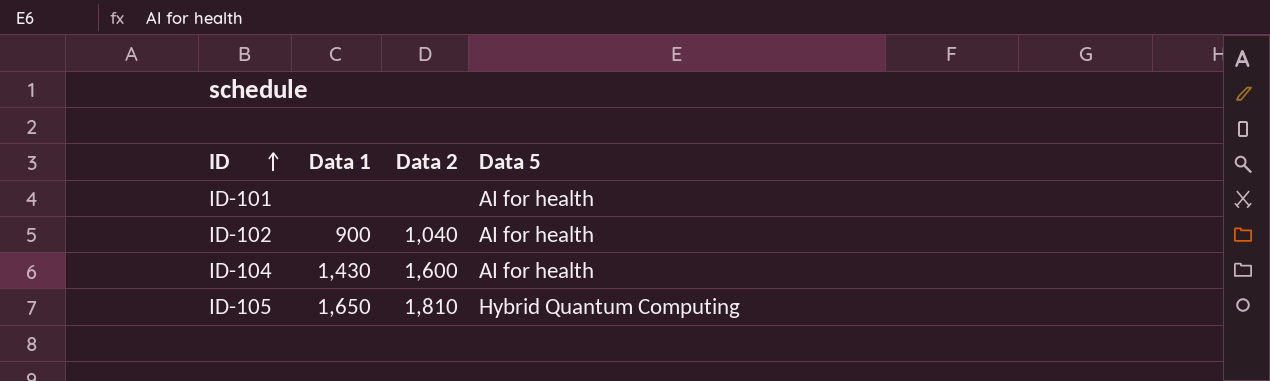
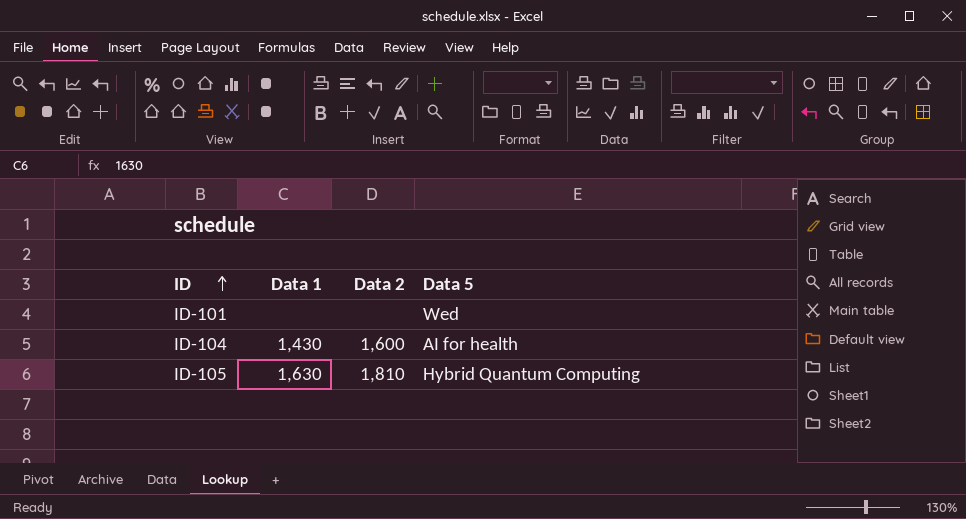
row ID-102: 900 | 1,040 | AI for health -> none
ID-101 | Data 5: AI for health -> Wed
ID-105 | Data 1: 1,650 -> 1,630

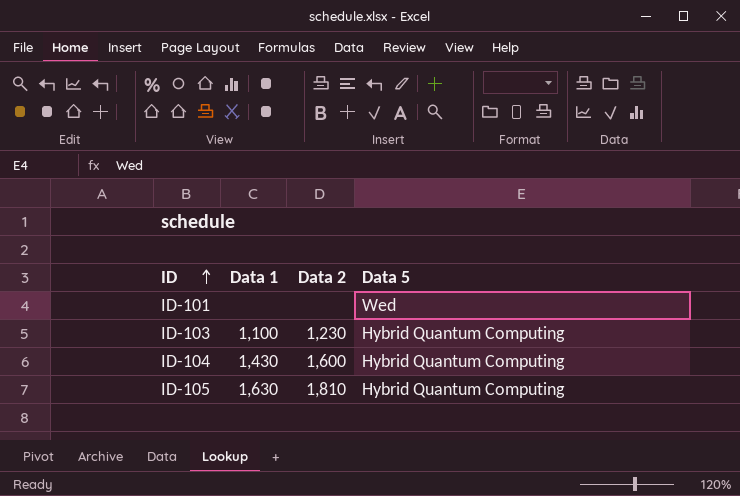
row ID-103: none -> 1,100 | 1,230 | Hybrid Quantum Computing
ID-104 | Data 5: AI for health -> Hybrid Quantum Computing

